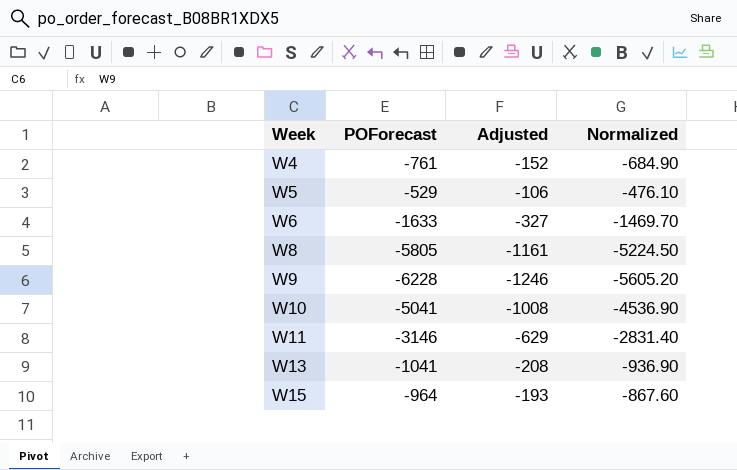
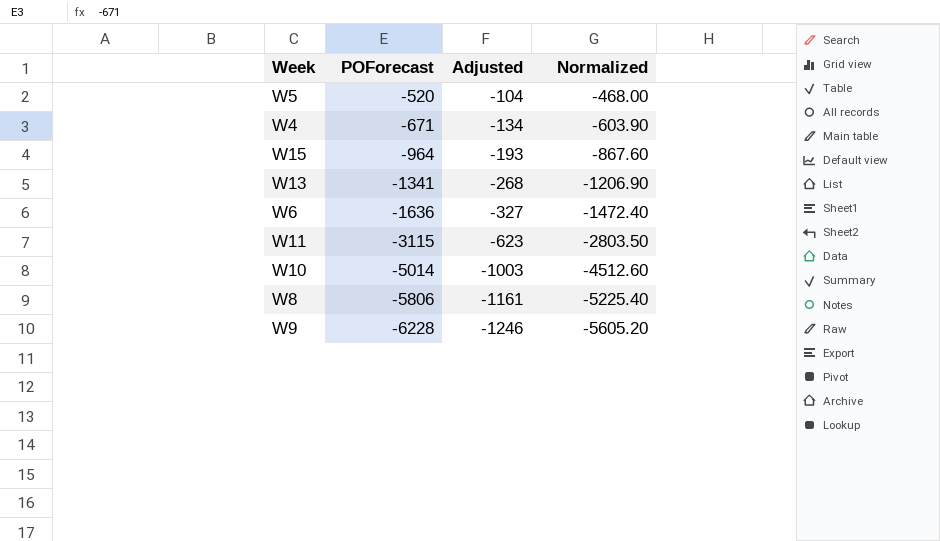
row order: Week ascending -> POForecast descending
W5 | POForecast: -529 -> -520
W5 | Adjusted: -106 -> -104
W5 | Normalized: -476.10 -> -468.00
W4 | POForecast: -761 -> -671
W4 | Adjusted: -152 -> -134
W4 | Normalized: -684.90 -> -603.90
W13 | POForecast: -1041 -> -1341
W13 | Adjusted: -208 -> -268
W13 | Normalized: -936.90 -> -1206.90
W6 | POForecast: -1633 -> -1636
W6 | Normalized: -1469.70 -> -1472.40
W11 | POForecast: -3146 -> -3115
W11 | Adjusted: -629 -> -623
W11 | Normalized: -2831.40 -> -2803.50
W10 | POForecast: -5041 -> -5014
W10 | Adjusted: -1008 -> -1003
W10 | Normalized: -4536.90 -> -4512.60
W8 | POForecast: -5805 -> -5806
W8 | Normalized: -5224.50 -> -5225.40

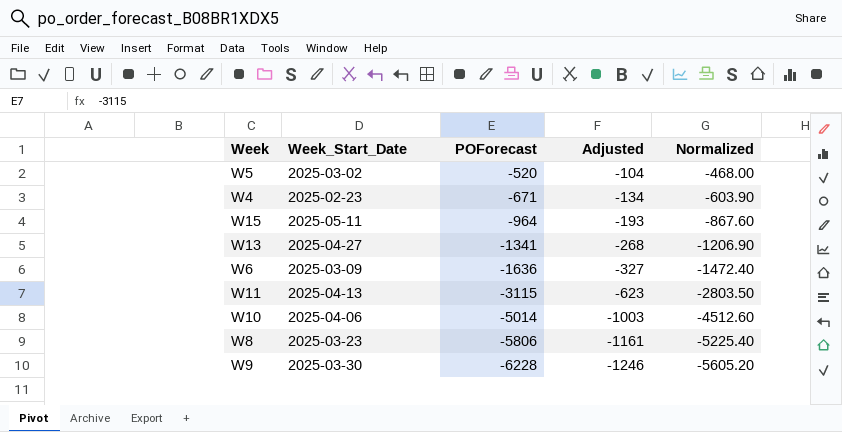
column Week_Start_Date | position: none -> 2

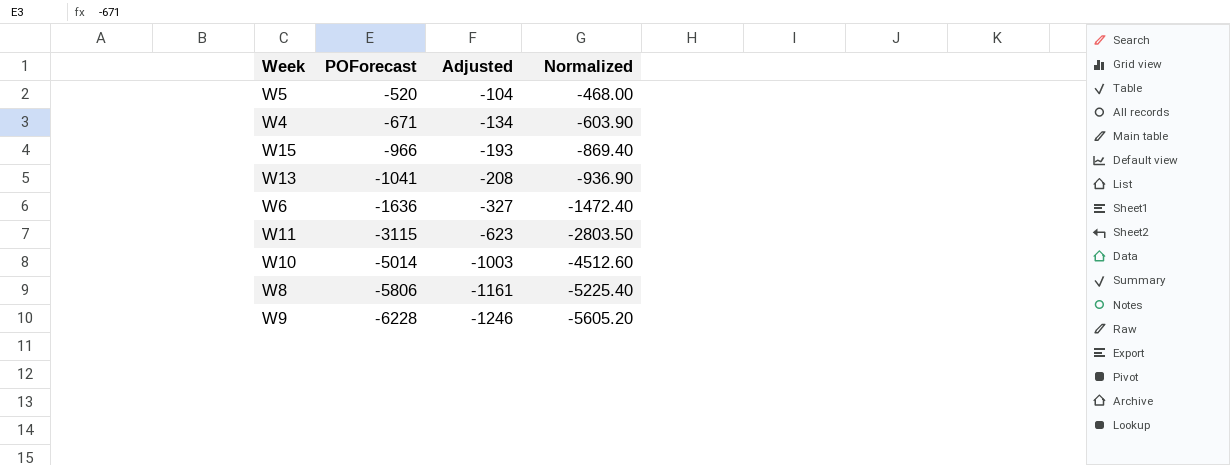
column Week_Start_Date | position: 2 -> none
W15 | POForecast: -964 -> -966
W15 | Normalized: -867.60 -> -869.40
W13 | POForecast: -1341 -> -1041
W13 | Adjusted: -268 -> -208
W13 | Normalized: -1206.90 -> -936.90

